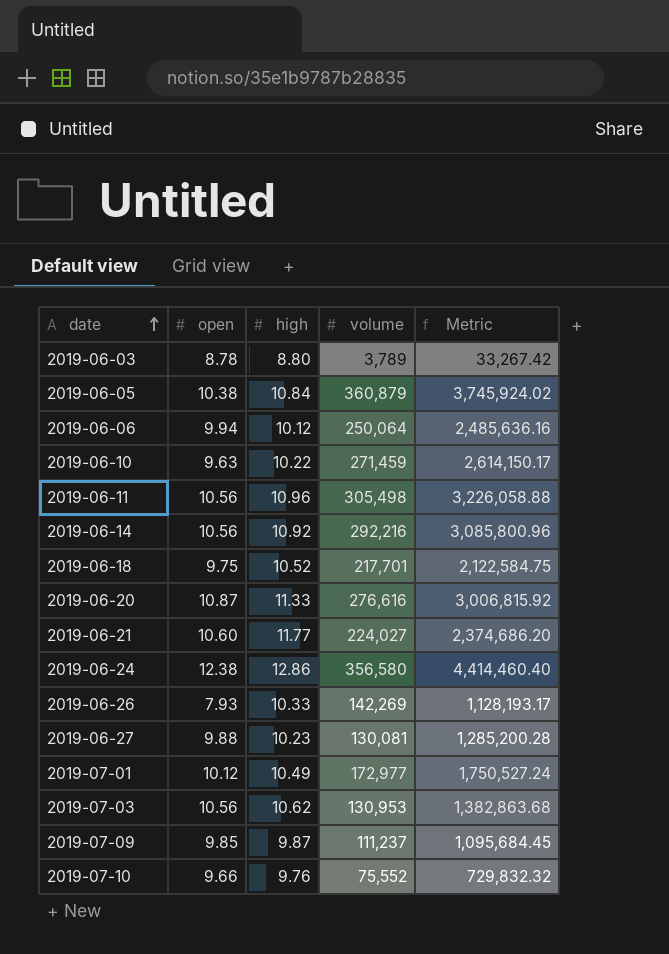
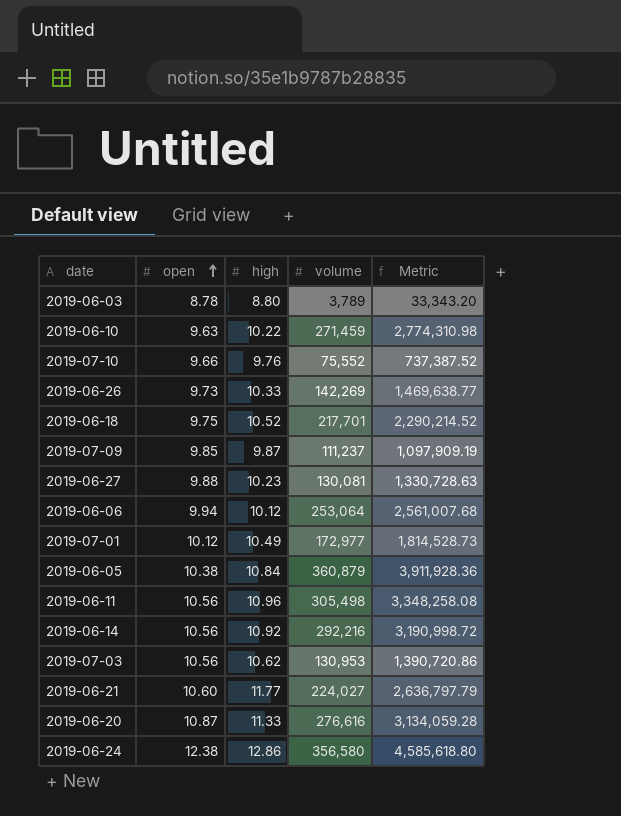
row order: date ascending -> open ascending
column Metric | formula: [open] * [volume] -> [high] * [volume]
2019-06-26 | open: 7.93 -> 9.73
2019-06-06 | volume: 250,064 -> 253,064

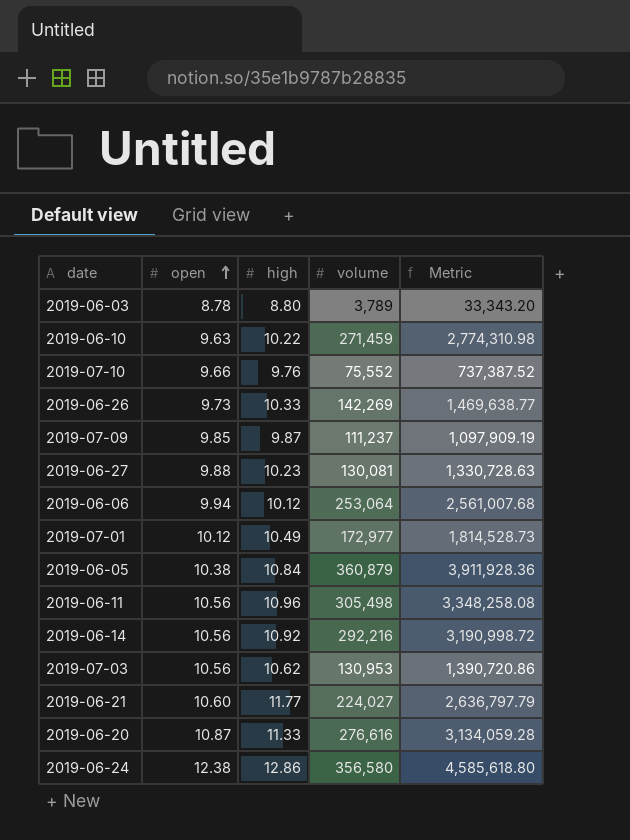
row 2019-06-18: 9.75 | 10.52 | 217,701 | 2,290,214.52 -> none

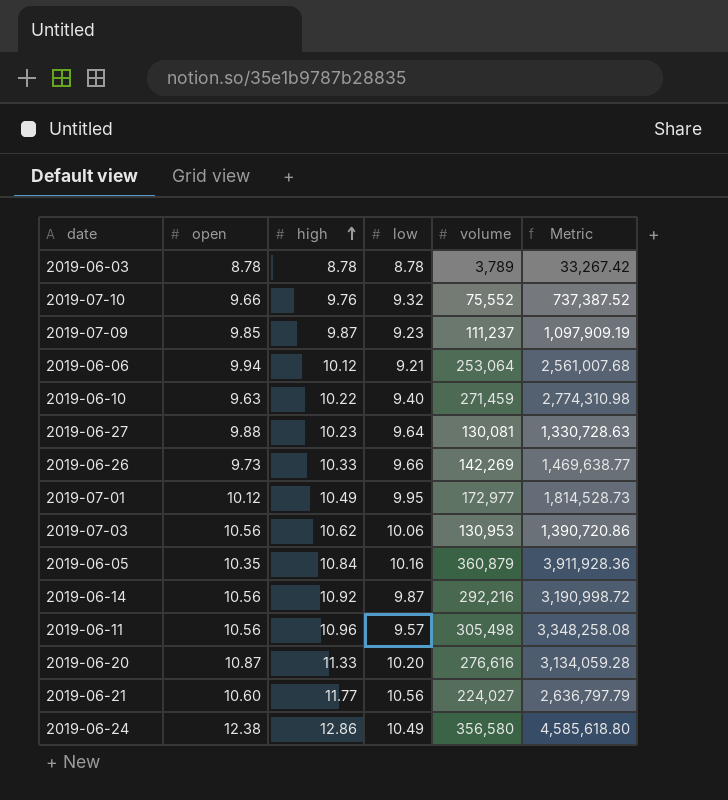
row order: open ascending -> high ascending
column low | position: none -> 4
2019-06-03 | high: 8.80 -> 8.78
2019-06-03 | Metric: 33,343.20 -> 33,267.42
2019-06-05 | open: 10.38 -> 10.35

